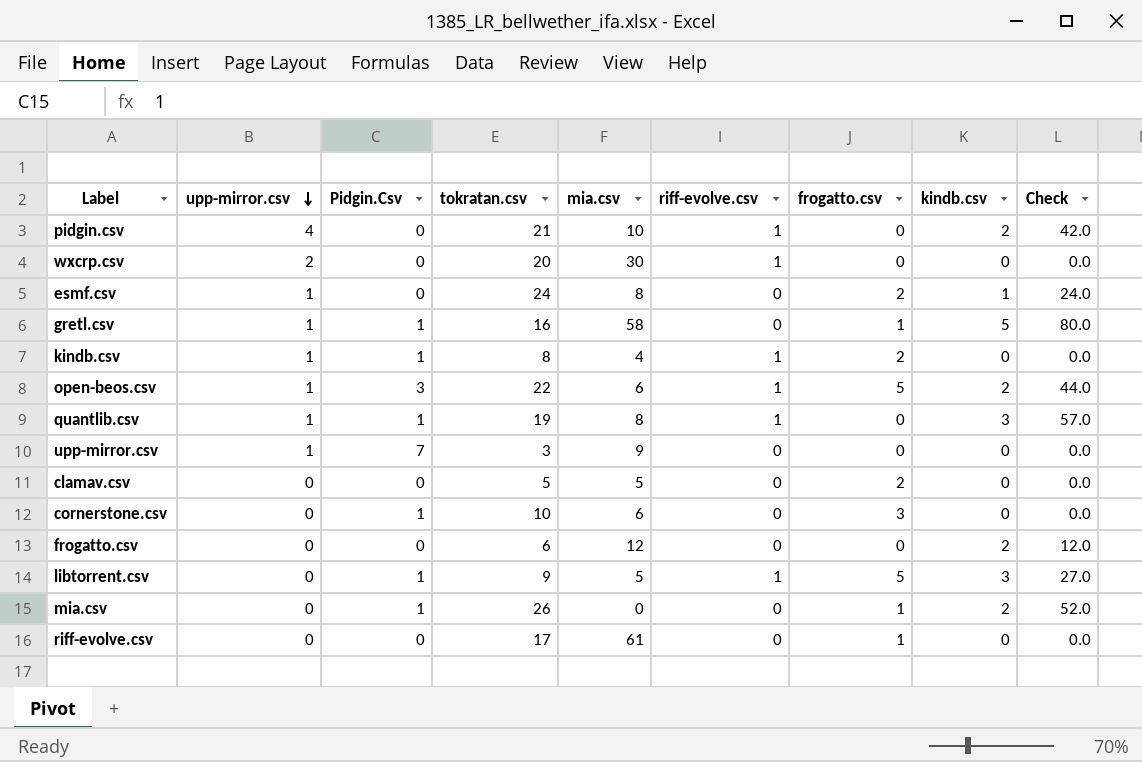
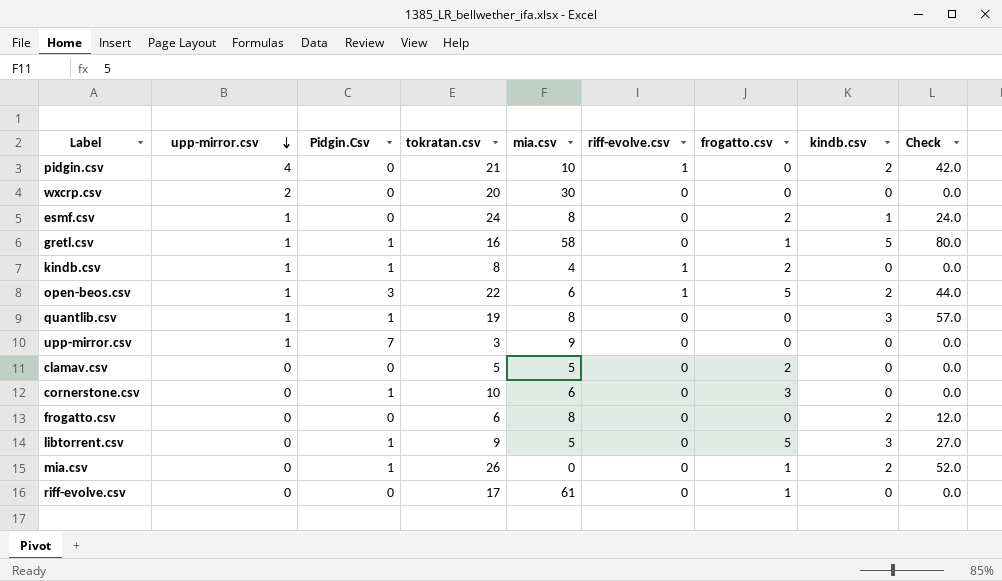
wxcrp.csv | riff-evolve.csv: 1 -> 0
quantlib.csv | riff-evolve.csv: 1 -> 0
frogatto.csv | mia.csv: 12 -> 8
libtorrent.csv | riff-evolve.csv: 1 -> 0

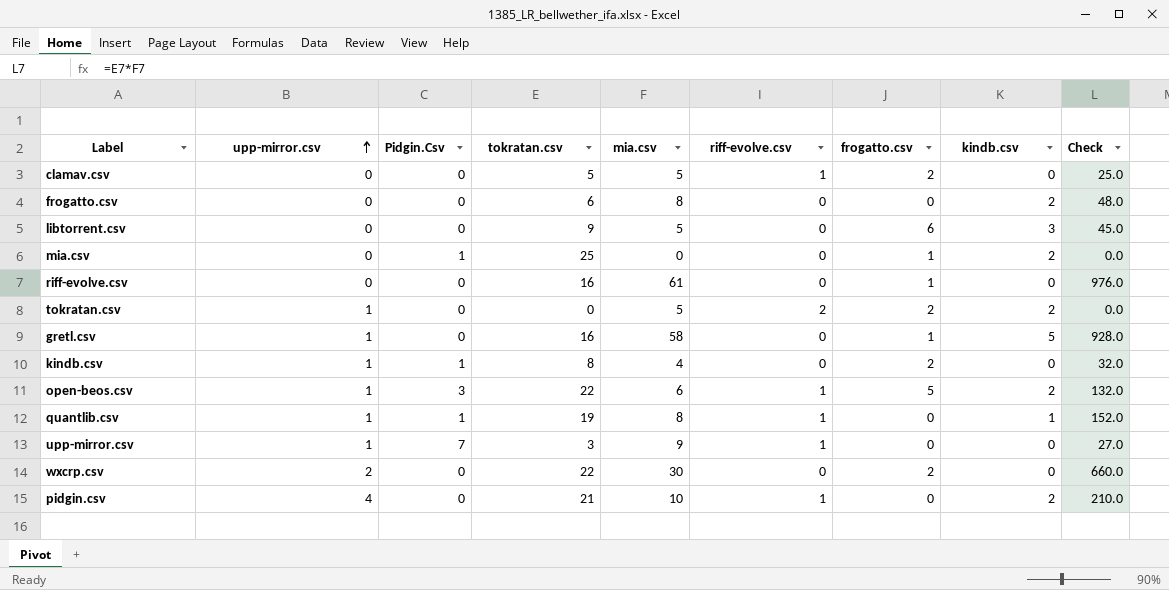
row order: upp-mirror.csv descending -> upp-mirror.csv ascending
column Check | formula: [tokratan.csv] * [kindb.csv] -> [tokratan.csv] * [mia.csv]
row esmf.csv: 1 | 0 | 24 | 8 | 0 | 2 | 1 | 24.0 -> none
row cornerstone.csv: 0 | 1 | 10 | 6 | 0 | 3 | 0 | 0.0 -> none
clamav.csv | riff-evolve.csv: 0 -> 1
libtorrent.csv | Pidgin.Csv: 1 -> 0
libtorrent.csv | frogatto.csv: 5 -> 6
mia.csv | tokratan.csv: 26 -> 25
riff-evolve.csv | tokratan.csv: 17 -> 16
row tokratan.csv: none -> 1 | 0 | 0 | 5 | 2 | 2 | 2 | 0.0
gretl.csv | Pidgin.Csv: 1 -> 0
kindb.csv | riff-evolve.csv: 1 -> 0
quantlib.csv | riff-evolve.csv: 0 -> 1
quantlib.csv | kindb.csv: 3 -> 1
upp-mirror.csv | riff-evolve.csv: 0 -> 1
wxcrp.csv | tokratan.csv: 20 -> 22
wxcrp.csv | frogatto.csv: 0 -> 2

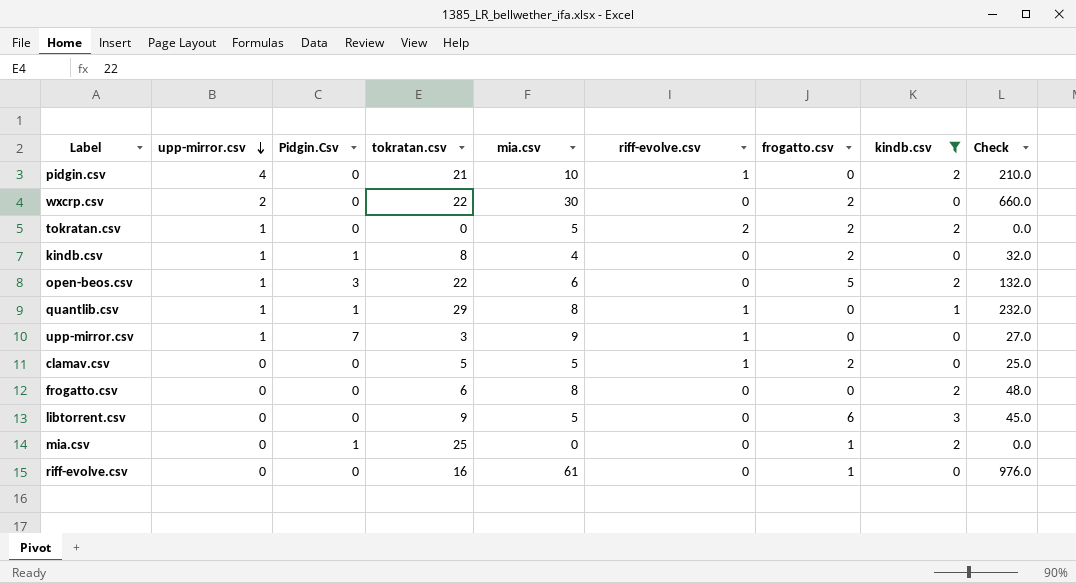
filter: none -> kindb.csv != 5
row order: upp-mirror.csv ascending -> upp-mirror.csv descending
open-beos.csv | riff-evolve.csv: 1 -> 0
quantlib.csv | tokratan.csv: 19 -> 29
quantlib.csv | Check: 152.0 -> 232.0

